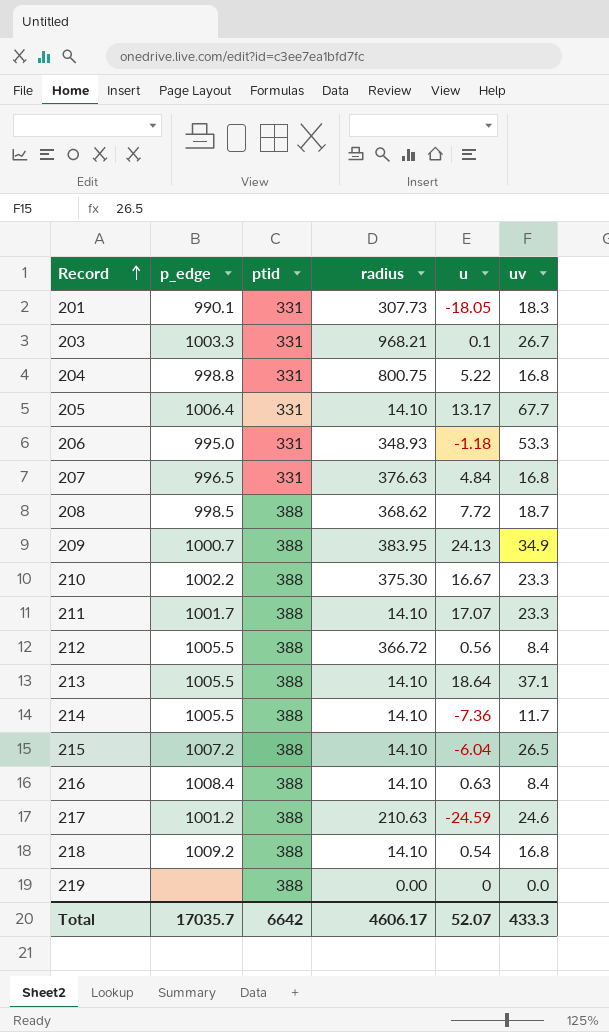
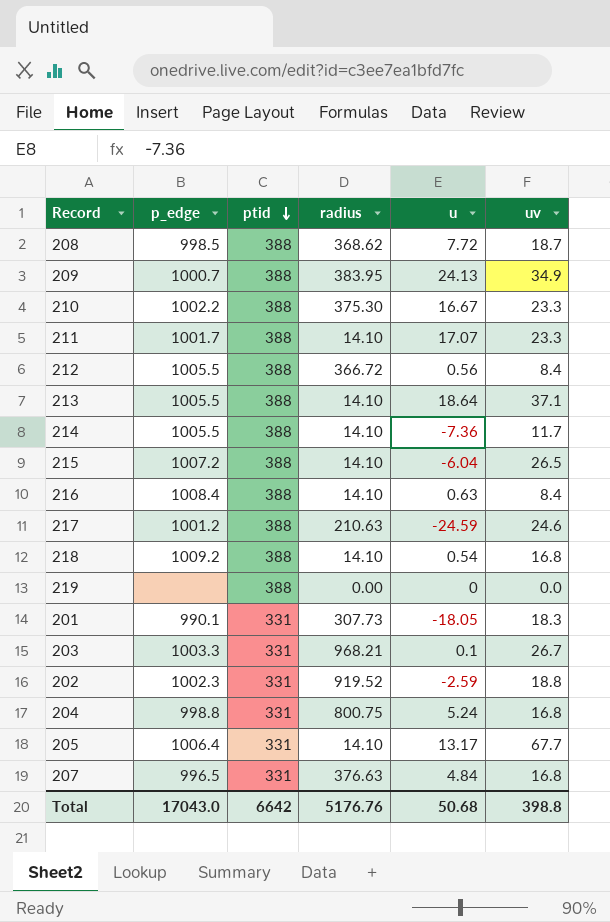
row order: Record ascending -> ptid descending
row 206: 995.0 | 331 | 348.93 | -1.18 | 53.3 -> none
row 202: none -> 1002.3 | 331 | 919.52 | -2.59 | 18.8
204 | u: 5.22 -> 5.24
Total | p_edge: 17035.7 -> 17043.0
Total | radius: 4606.17 -> 5176.76
Total | u: 52.07 -> 50.68
Total | uv: 433.3 -> 398.8

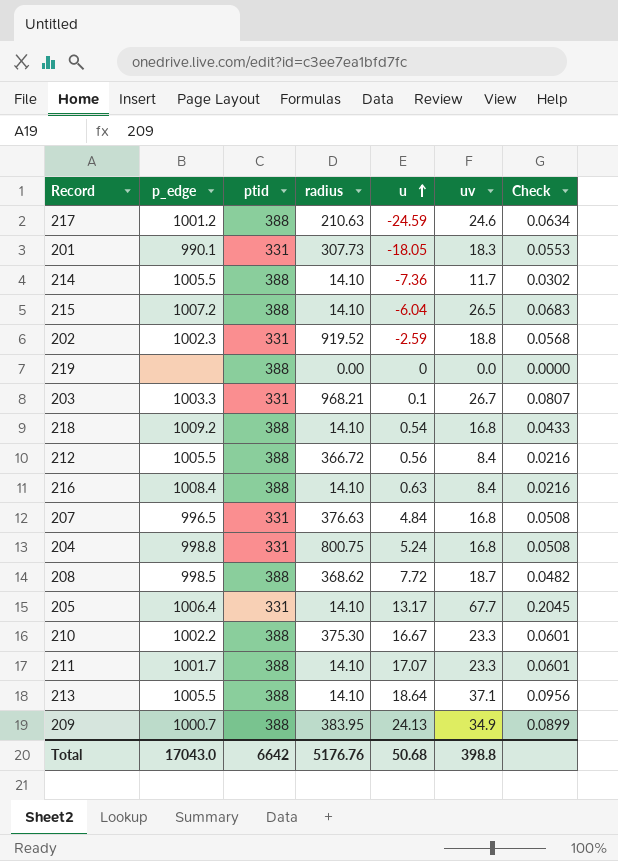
row order: ptid descending -> u ascending
column Check | formula: none -> [uv] / [ptid]

